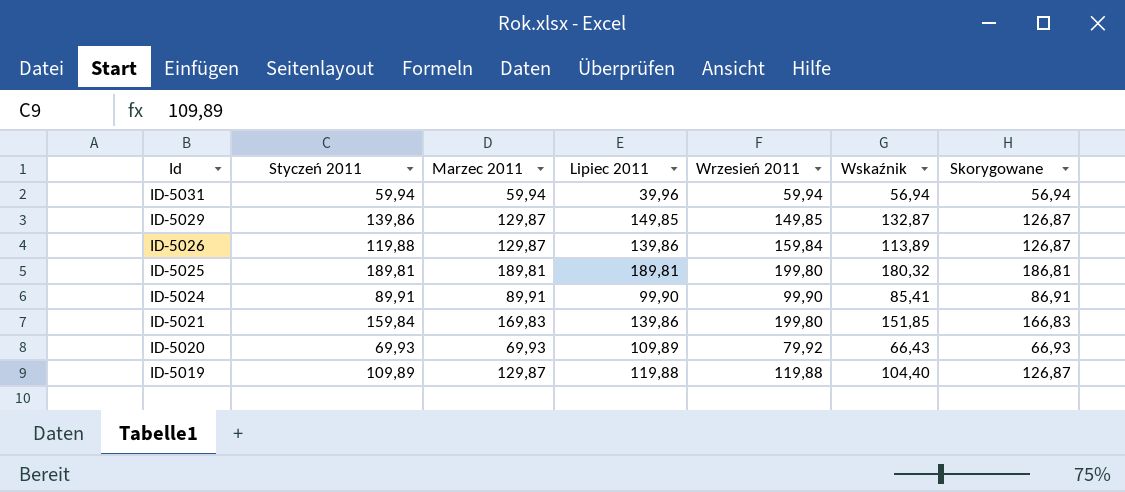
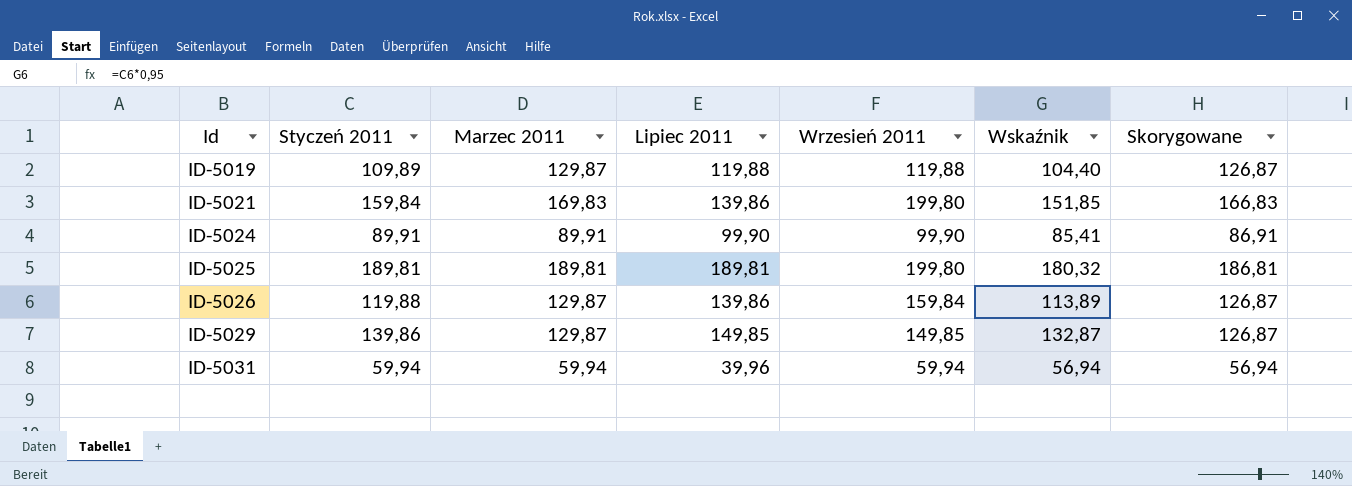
row order: Id descending -> Id ascending
row ID-5020: 69,93 | 69,93 | 109,89 | 79,92 | 66,43 | 66,93 -> none

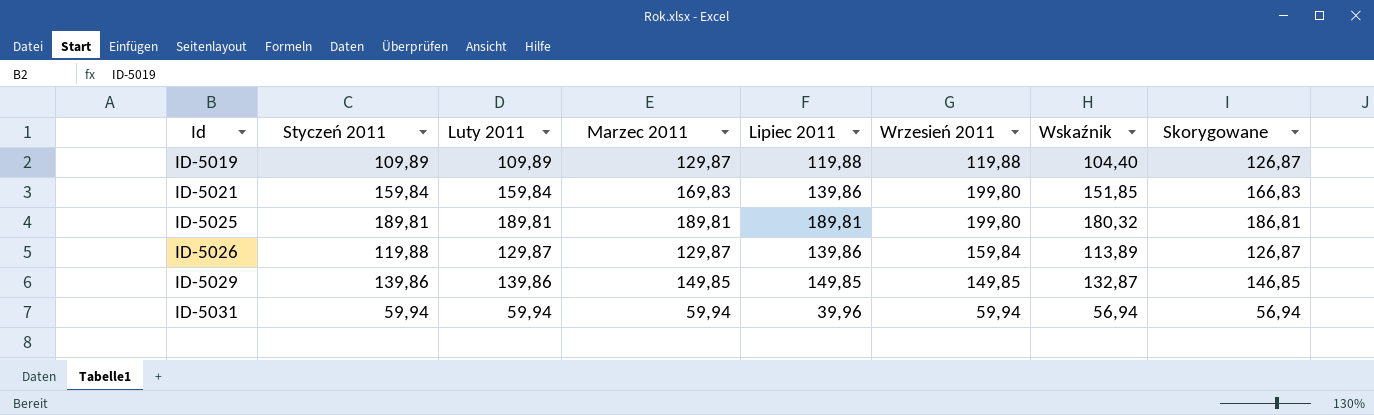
column Luty 2011 | position: none -> 3
row ID-5024: 89,91 | 89,91 | 99,90 | 99,90 | 85,41 | 86,91 -> none
ID-5029 | Marzec 2011: 129,87 -> 149,85
ID-5029 | Skorygowane: 126,87 -> 146,85

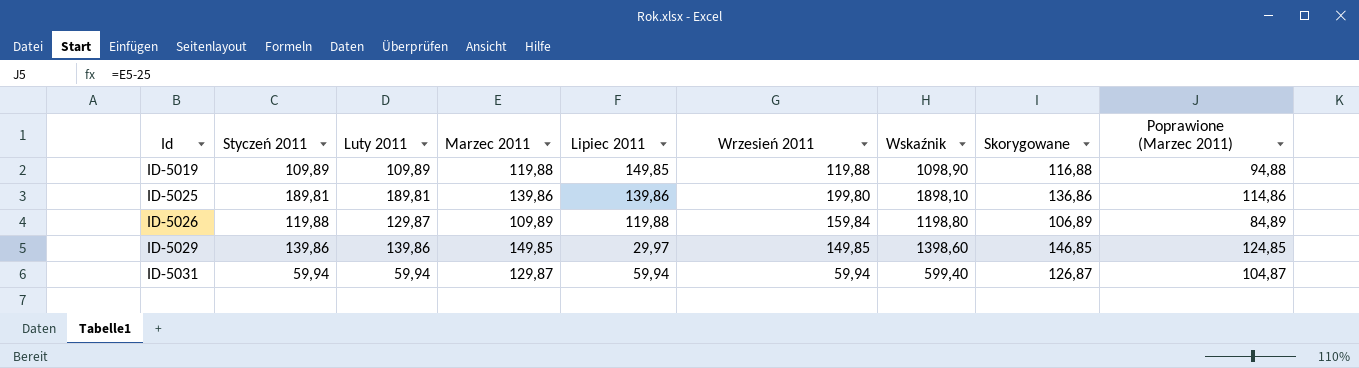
column Wskaźnik | formula: [Styczeń 2011] * 0,95 -> [Styczeń 2011] * 10
column Poprawione (Marzec 2011) | formula: none -> [Marzec 2011] - 25
row ID-5021: 159,84 | 159,84 | 169,83 | 139,86 | 199,80 | 151,85 | 166,83 -> none
ID-5019 | Marzec 2011: 129,87 -> 119,88
ID-5019 | Lipiec 2011: 119,88 -> 149,85
ID-5019 | Skorygowane: 126,87 -> 116,88
ID-5025 | Marzec 2011: 189,81 -> 139,86
ID-5025 | Lipiec 2011: 189,81 -> 139,86
ID-5025 | Skorygowane: 186,81 -> 136,86
ID-5026 | Marzec 2011: 129,87 -> 109,89
ID-5026 | Lipiec 2011: 139,86 -> 119,88
ID-5026 | Skorygowane: 126,87 -> 106,89
ID-5029 | Lipiec 2011: 149,85 -> 29,97
ID-5031 | Marzec 2011: 59,94 -> 129,87
ID-5031 | Lipiec 2011: 39,96 -> 59,94
ID-5031 | Skorygowane: 56,94 -> 126,87

